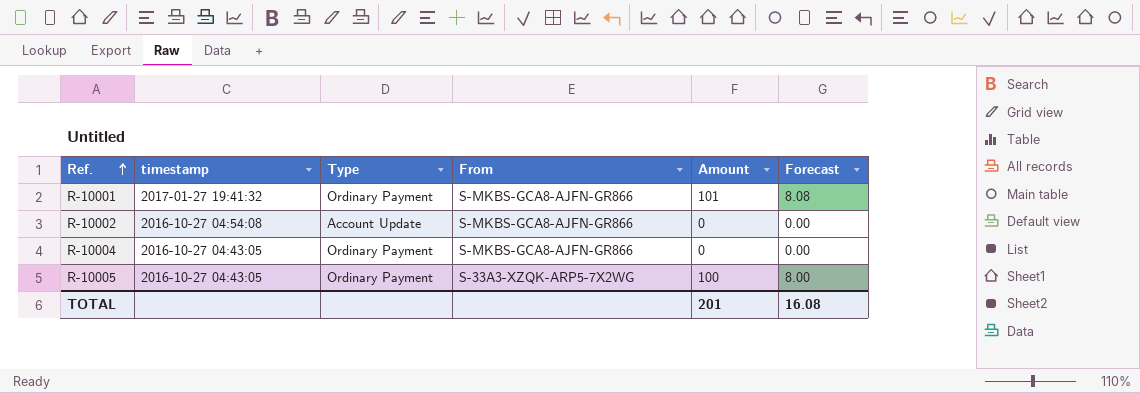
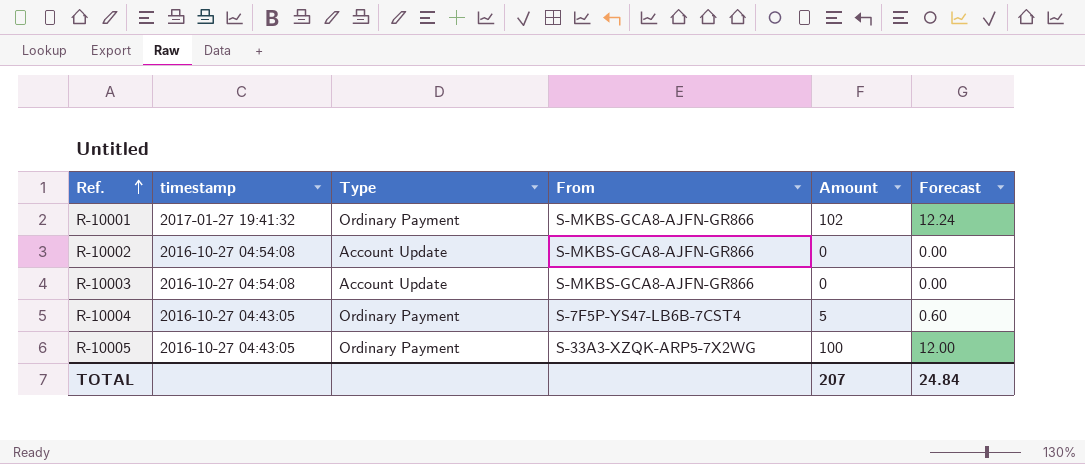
column Forecast | formula: [Amount] * 0.08 -> [Amount] * 0.12
R-10001 | Amount: 101 -> 102
row R-10003: none -> 2016-10-27 04:54:08 | Account Update | S-MKBS-GCA8-AJFN-GR866 | 0 | 0.00
R-10004 | From: S-MKBS-GCA8-AJFN-GR866 -> S-7F5P-YS47-LB6B-7CST4
R-10004 | Amount: 0 -> 5
TOTAL | Amount: 201 -> 207
TOTAL | Forecast: 16.08 -> 24.84

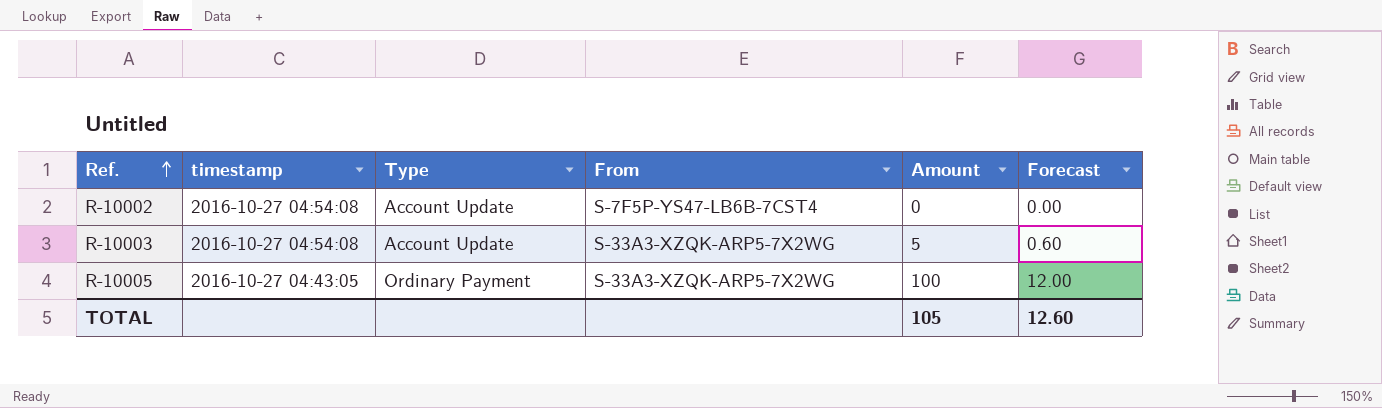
row R-10001: 2017-01-27 19:41:32 | Ordinary Payment | S-MKBS-GCA8-AJFN-GR866 | 102 | 12.24 -> none
row R-10004: 2016-10-27 04:43:05 | Ordinary Payment | S-7F5P-YS47-LB6B-7CST4 | 5 | 0.60 -> none
R-10002 | From: S-MKBS-GCA8-AJFN-GR866 -> S-7F5P-YS47-LB6B-7CST4
R-10003 | From: S-MKBS-GCA8-AJFN-GR866 -> S-33A3-XZQK-ARP5-7X2WG
R-10003 | Amount: 0 -> 5
R-10003 | Forecast: 0.00 -> 0.60
TOTAL | Amount: 207 -> 105
TOTAL | Forecast: 24.84 -> 12.60

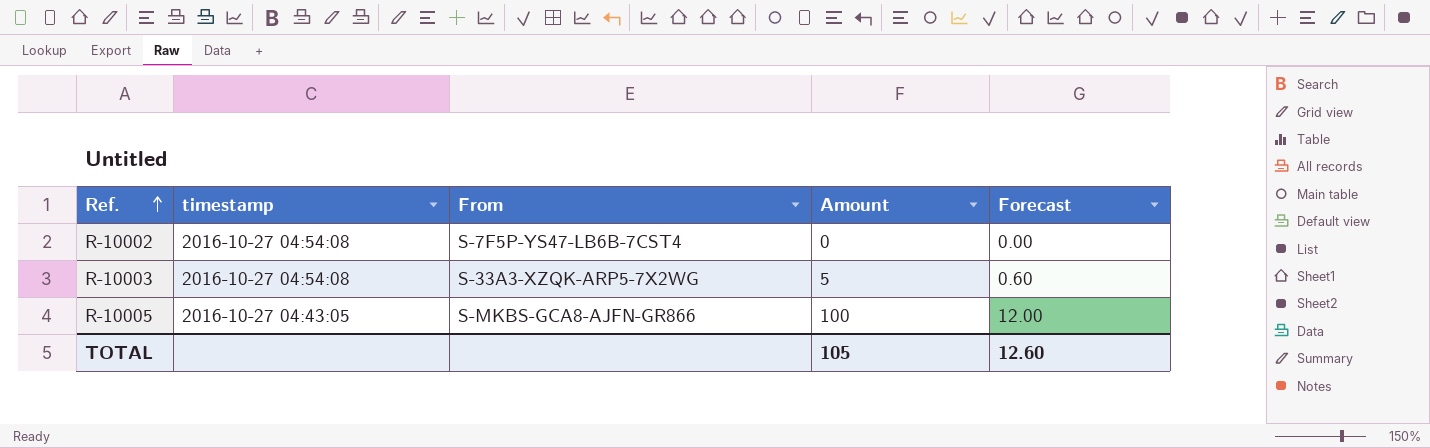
column Type | position: 3 -> none
R-10005 | From: S-33A3-XZQK-ARP5-7X2WG -> S-MKBS-GCA8-AJFN-GR866

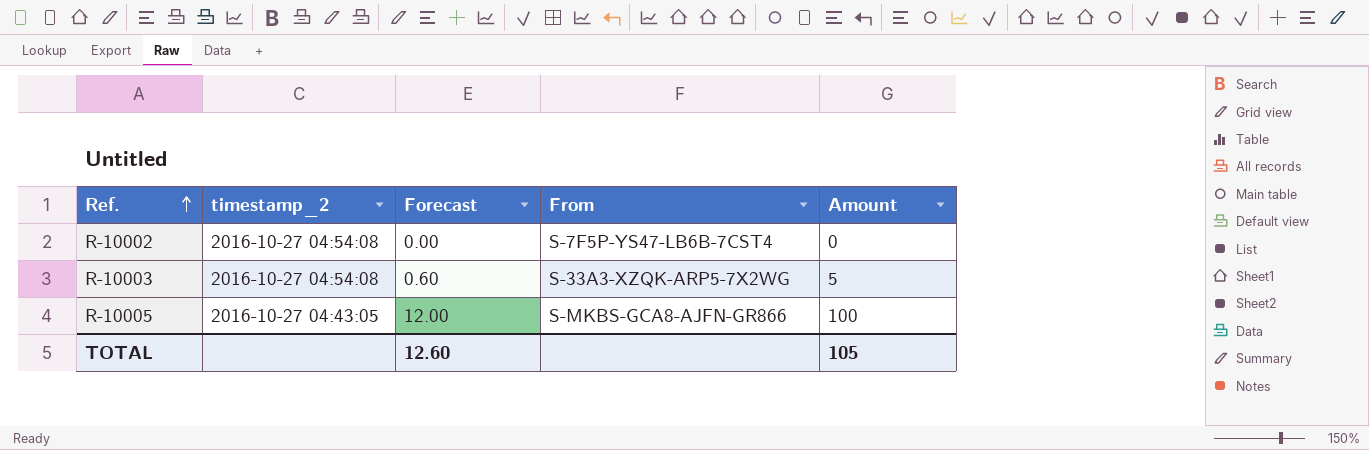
column name: timestamp -> timestamp_2
column Forecast | position: 5 -> 3

